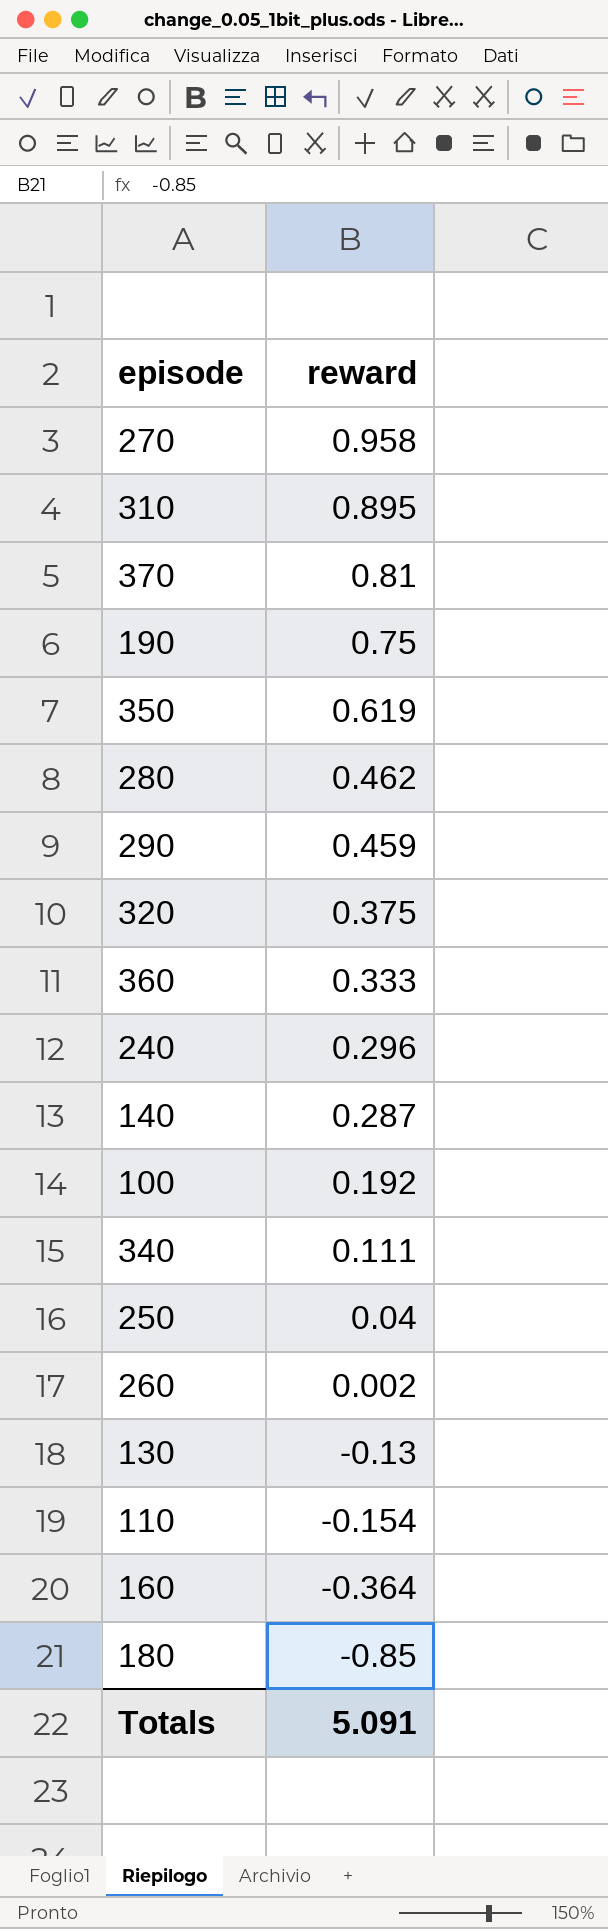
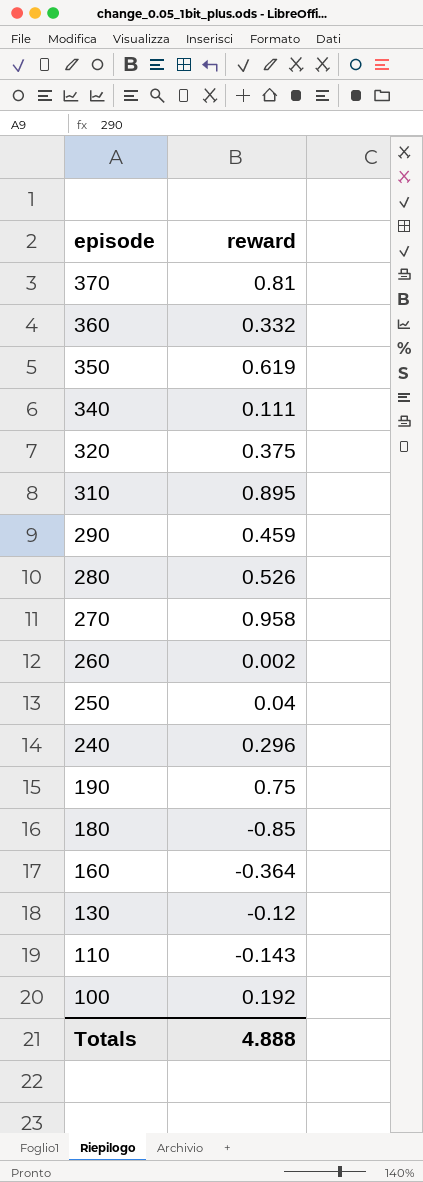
row order: reward descending -> episode descending
row 140: 0.287 -> none
360 | reward: 0.333 -> 0.332
280 | reward: 0.462 -> 0.526
130 | reward: -0.13 -> -0.12
110 | reward: -0.154 -> -0.143
Totals | reward: 5.091 -> 4.888

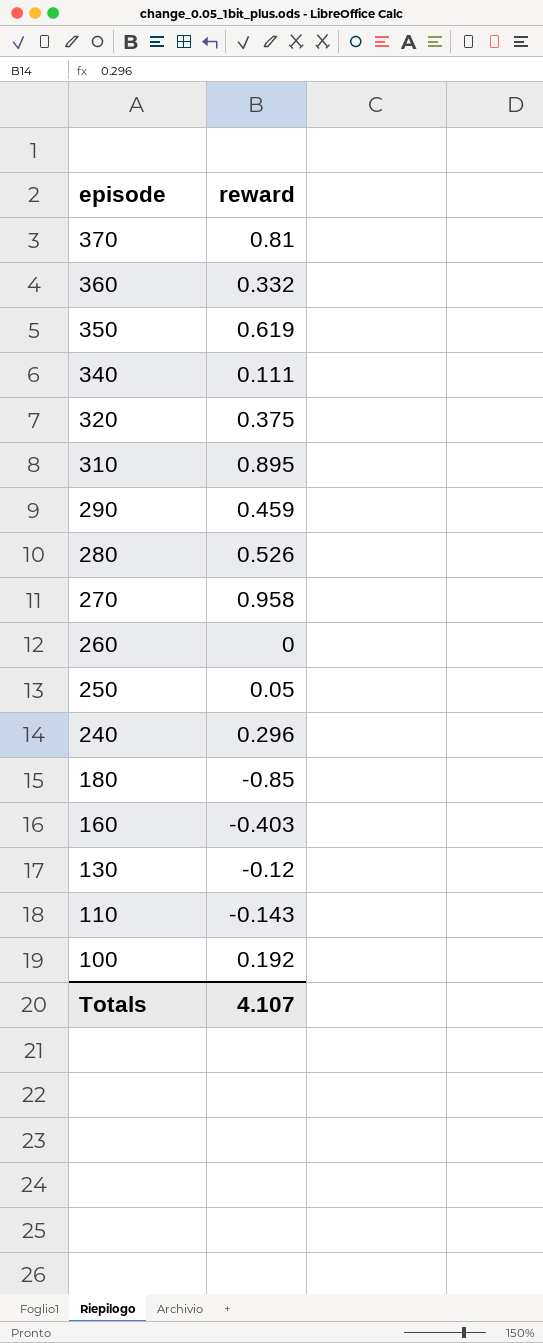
row 190: 0.75 -> none
260 | reward: 0.002 -> 0
250 | reward: 0.04 -> 0.05
160 | reward: -0.364 -> -0.403
Totals | reward: 4.888 -> 4.107

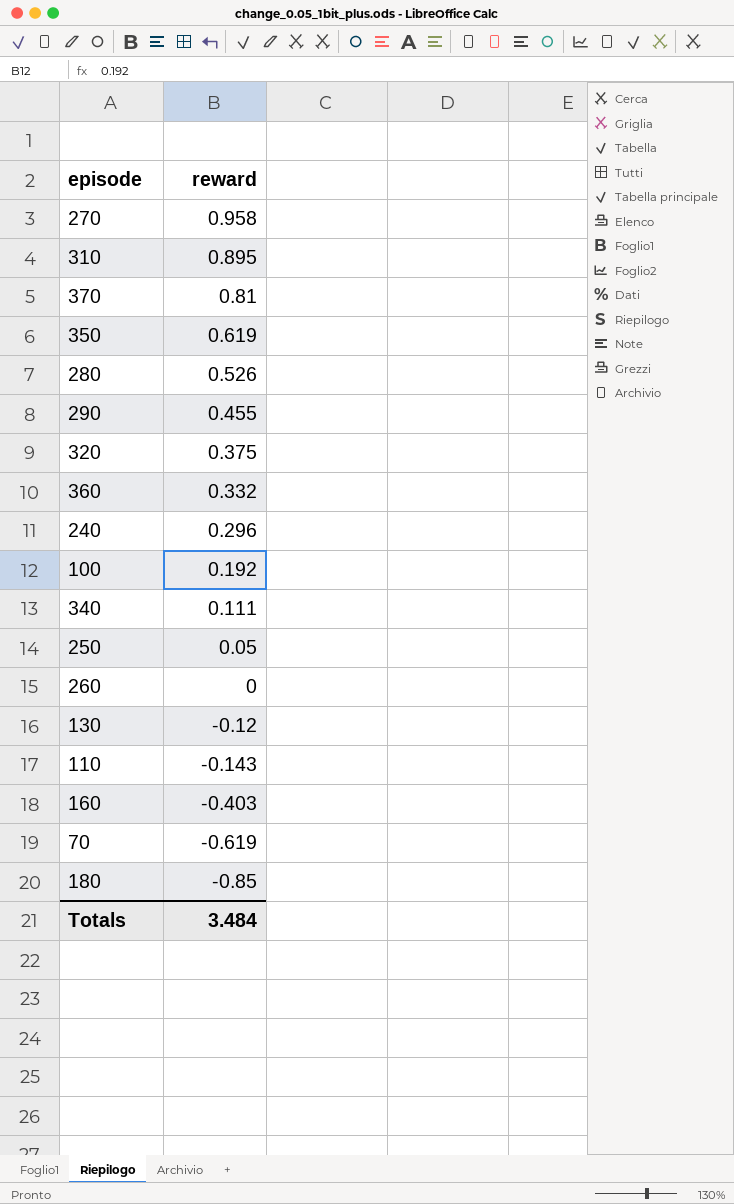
row order: episode descending -> reward descending
290 | reward: 0.459 -> 0.455
row 70: none -> -0.619
Totals | reward: 4.107 -> 3.484

